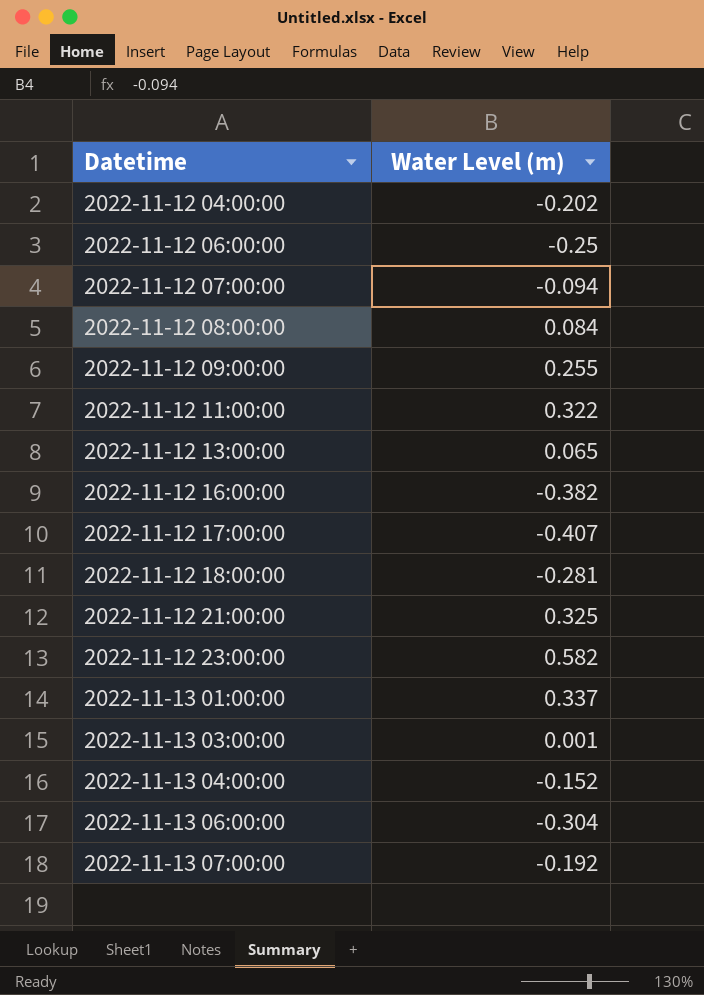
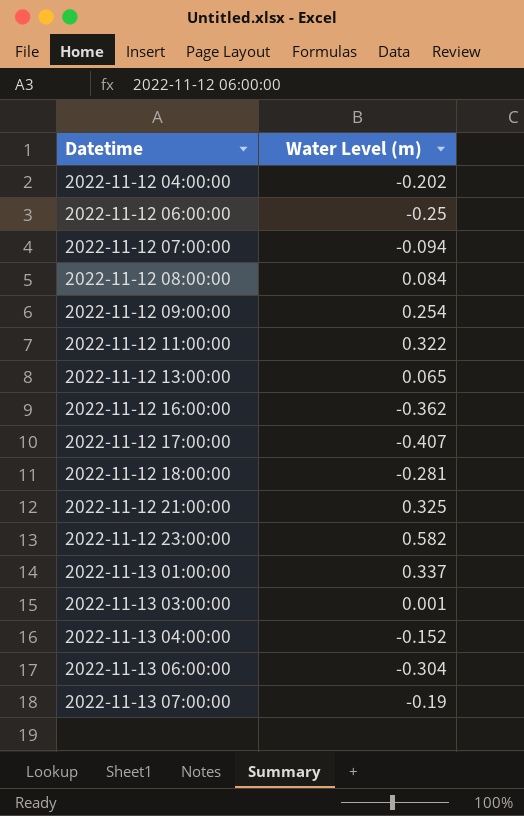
2022-11-12 09:00:00 | Water Level (m): 0.255 -> 0.254
2022-11-12 16:00:00 | Water Level (m): -0.382 -> -0.362
2022-11-13 07:00:00 | Water Level (m): -0.192 -> -0.19

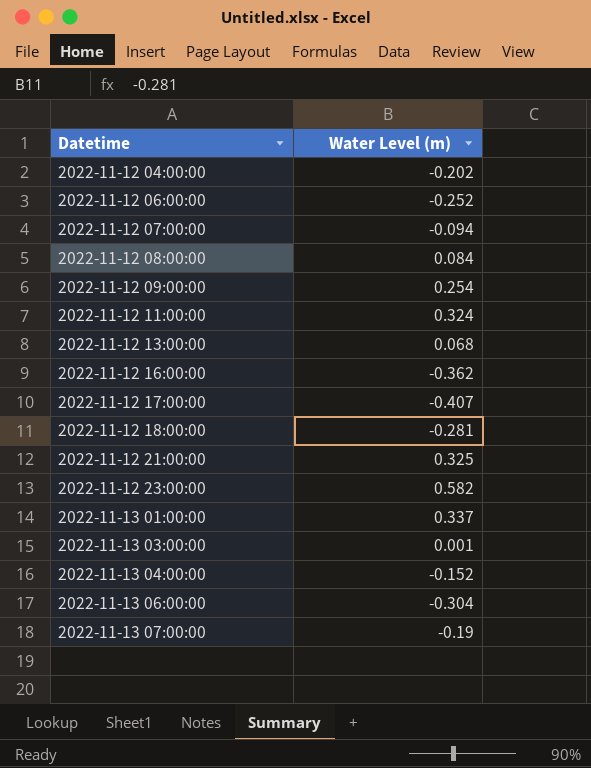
2022-11-12 06:00:00 | Water Level (m): -0.25 -> -0.252
2022-11-12 11:00:00 | Water Level (m): 0.322 -> 0.324
2022-11-12 13:00:00 | Water Level (m): 0.065 -> 0.068

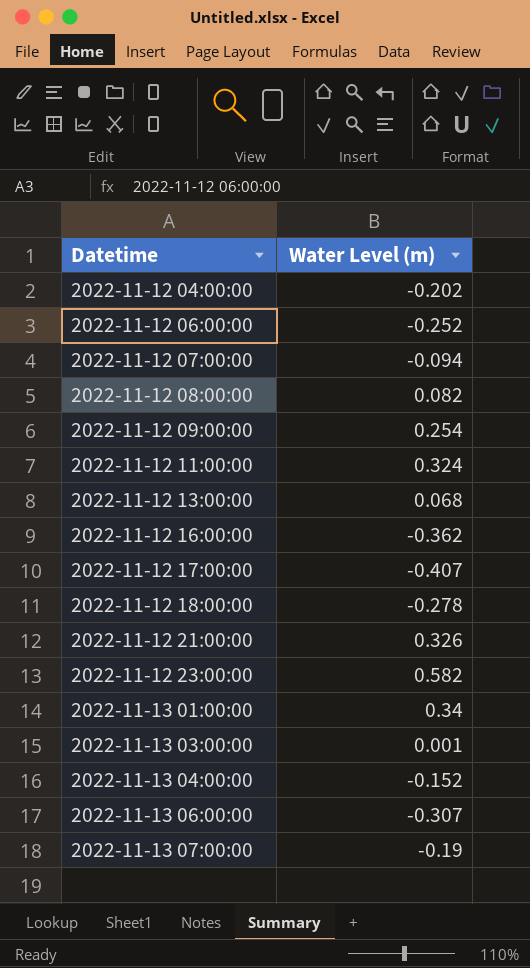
2022-11-12 08:00:00 | Water Level (m): 0.084 -> 0.082
2022-11-12 18:00:00 | Water Level (m): -0.281 -> -0.278
2022-11-12 21:00:00 | Water Level (m): 0.325 -> 0.326
2022-11-13 01:00:00 | Water Level (m): 0.337 -> 0.34
2022-11-13 06:00:00 | Water Level (m): -0.304 -> -0.307

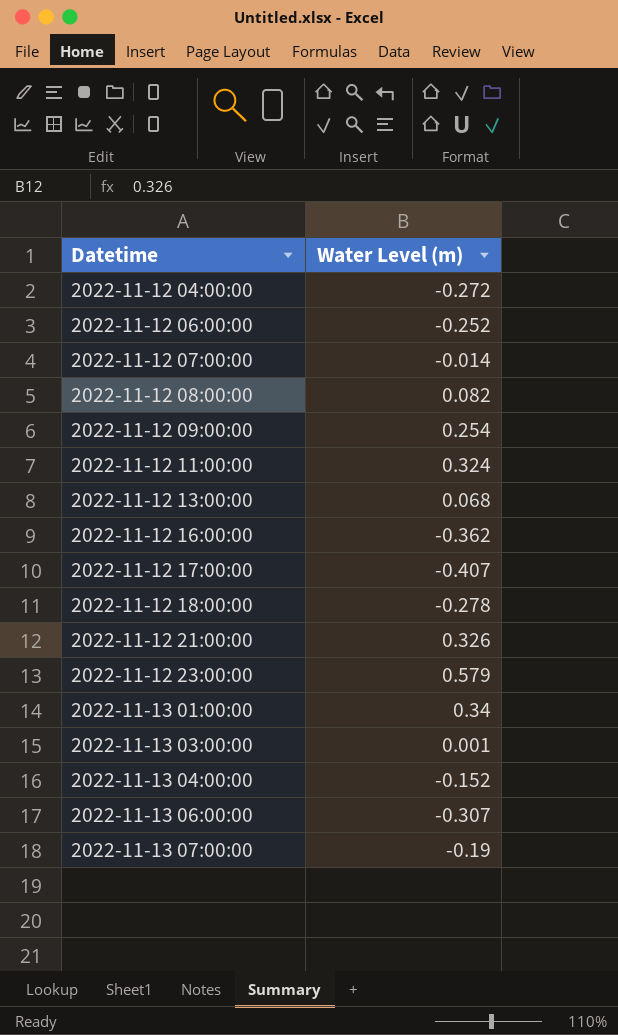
2022-11-12 04:00:00 | Water Level (m): -0.202 -> -0.272
2022-11-12 07:00:00 | Water Level (m): -0.094 -> -0.014
2022-11-12 23:00:00 | Water Level (m): 0.582 -> 0.579

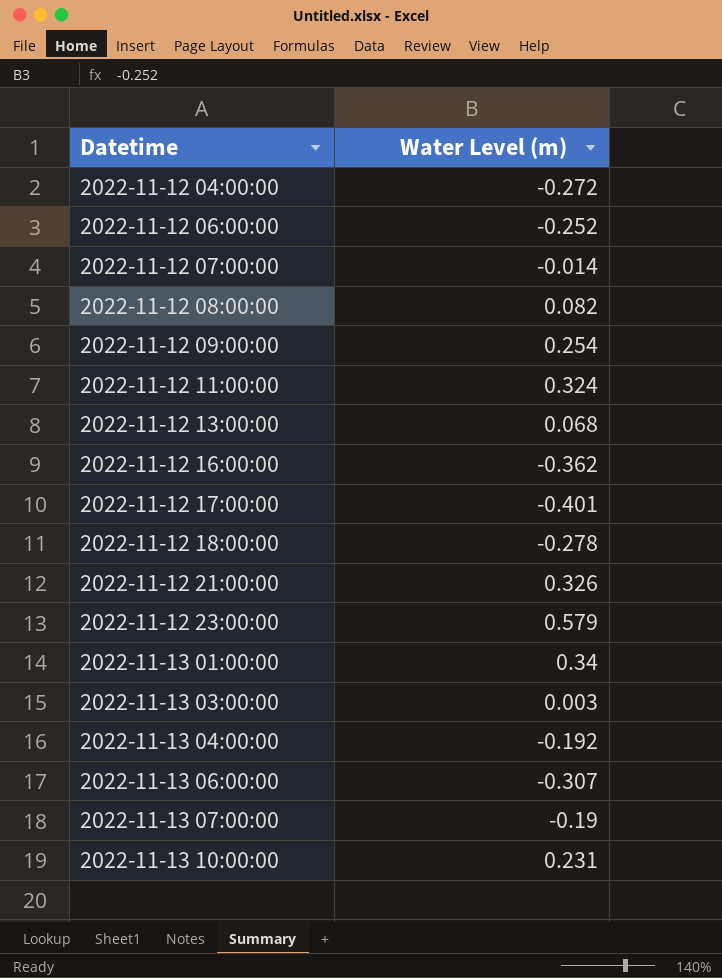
2022-11-12 17:00:00 | Water Level (m): -0.407 -> -0.401
2022-11-13 03:00:00 | Water Level (m): 0.001 -> 0.003
2022-11-13 04:00:00 | Water Level (m): -0.152 -> -0.192
row 2022-11-13 10:00:00: none -> 0.231

